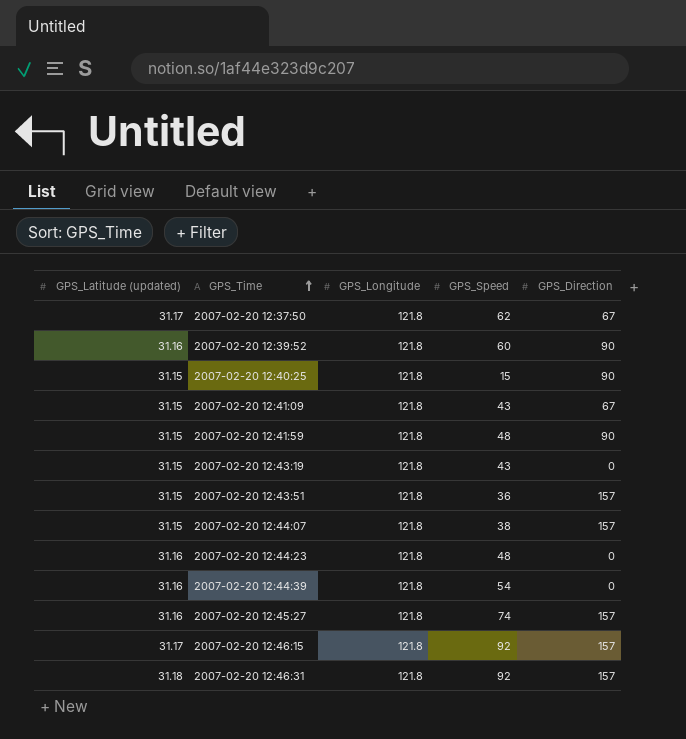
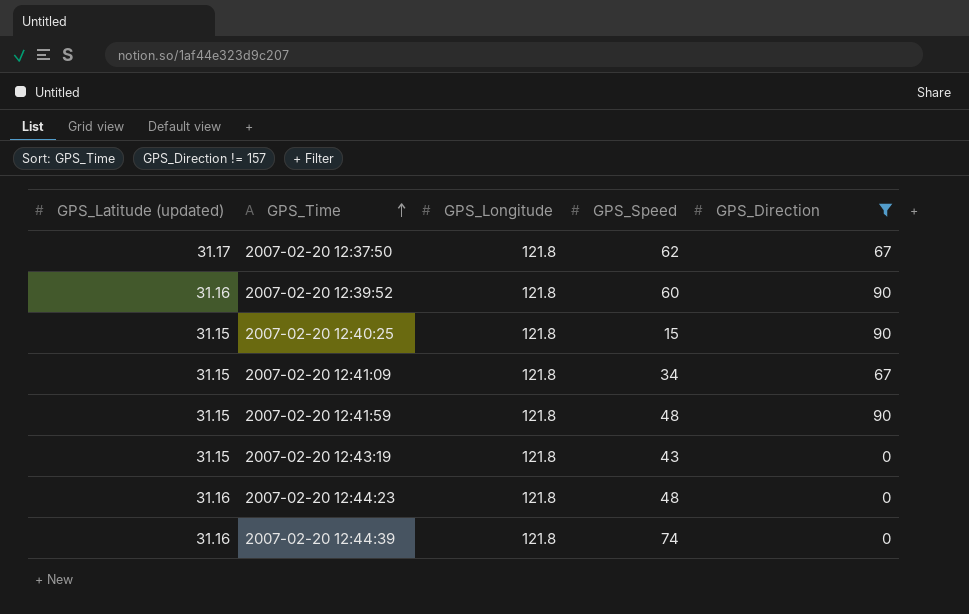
filter: none -> GPS_Direction != 157
2007-02-20 12:41:09 | GPS_Speed: 43 -> 34
2007-02-20 12:44:39 | GPS_Speed: 54 -> 74

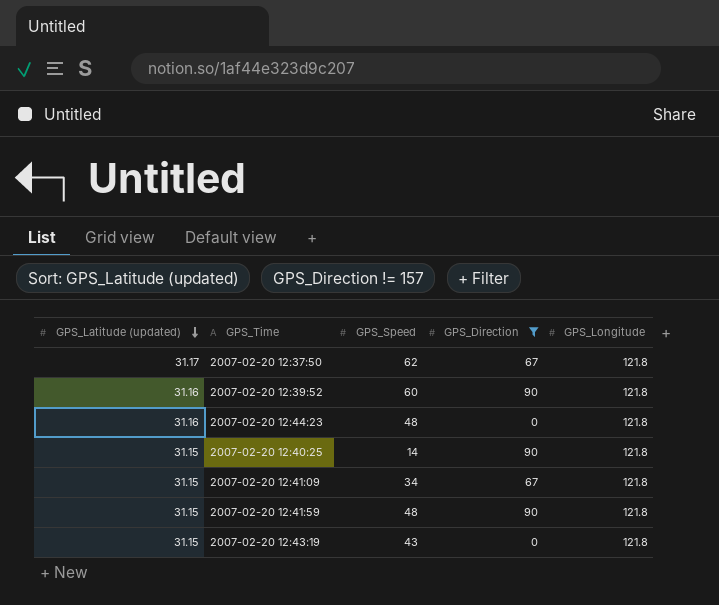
row order: GPS_Time ascending -> GPS_Latitude (updated) descending
column GPS_Longitude | position: 3 -> 5
row 2007-02-20 12:44:39: 31.16 | 121.8 | 74 | 0 -> none
2007-02-20 12:40:25 | GPS_Speed: 15 -> 14

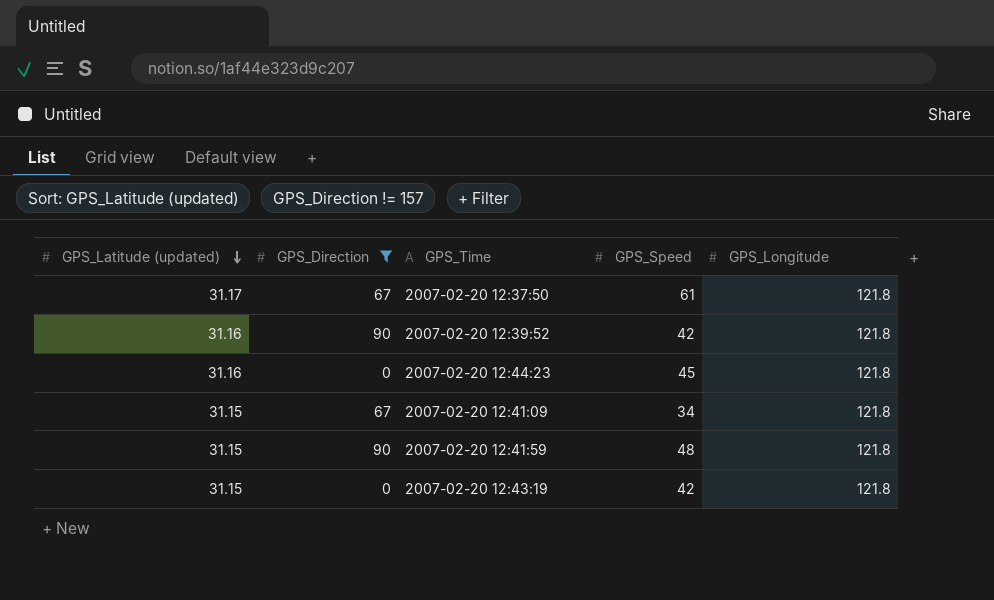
column GPS_Direction | position: 4 -> 2
row 2007-02-20 12:40:25: 31.15 | 14 | 90 | 121.8 -> none
2007-02-20 12:37:50 | GPS_Speed: 62 -> 61
2007-02-20 12:39:52 | GPS_Speed: 60 -> 42
2007-02-20 12:44:23 | GPS_Speed: 48 -> 45
2007-02-20 12:43:19 | GPS_Speed: 43 -> 42

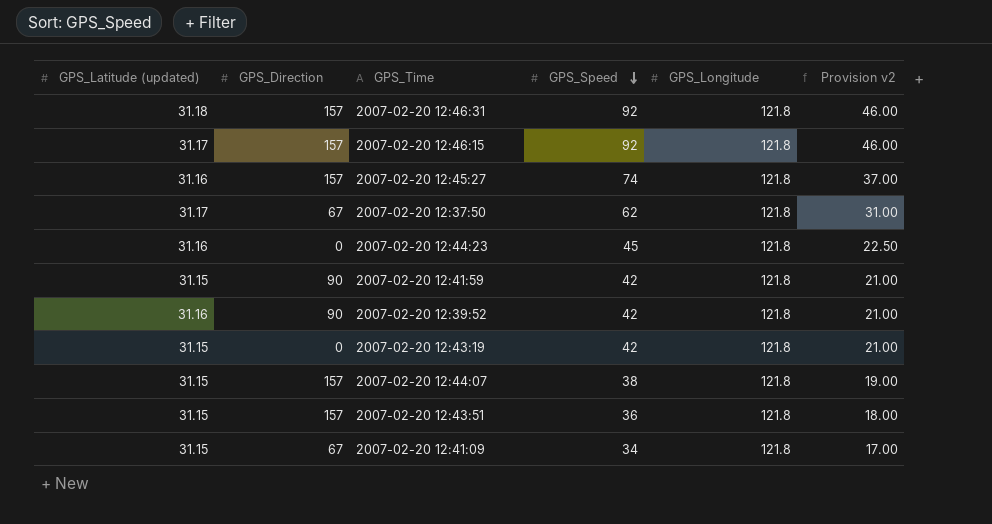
filter: GPS_Direction != 157 -> none
row order: GPS_Latitude (updated) descending -> GPS_Speed descending
column Provision v2 | formula: none -> [GPS_Speed] * 0.5
2007-02-20 12:37:50 | GPS_Speed: 61 -> 62
2007-02-20 12:41:59 | GPS_Speed: 48 -> 42

